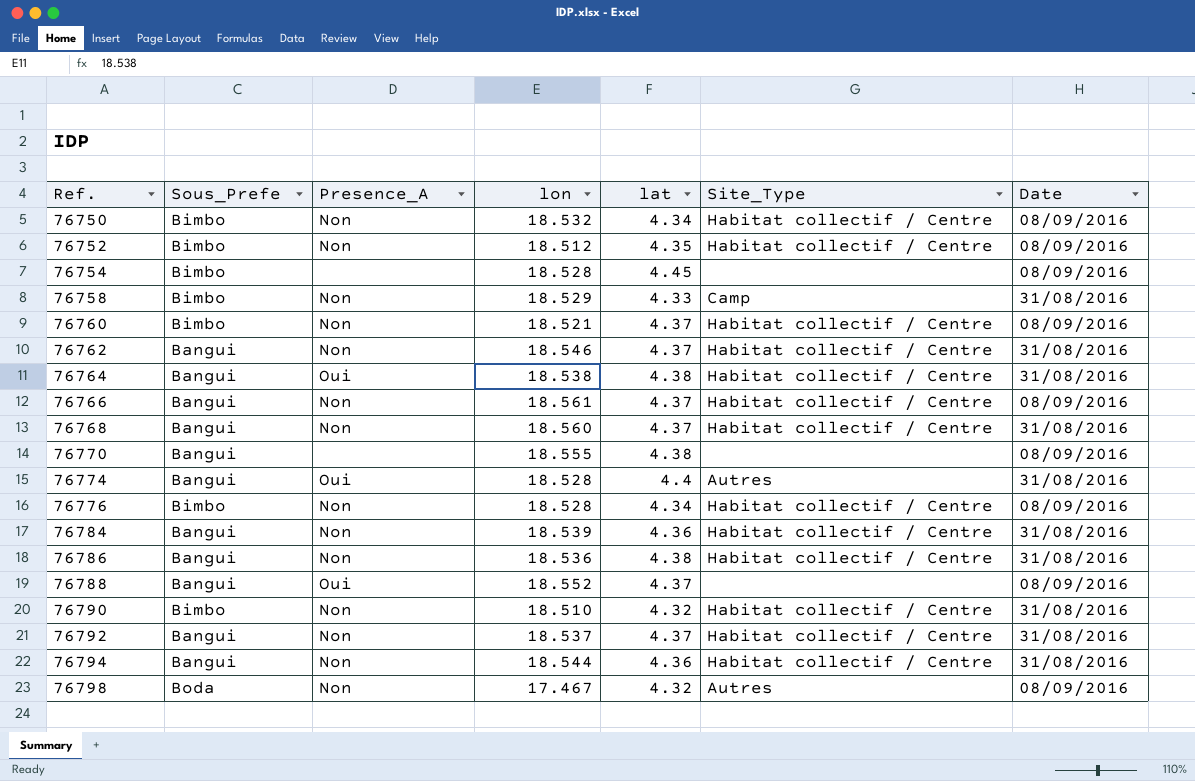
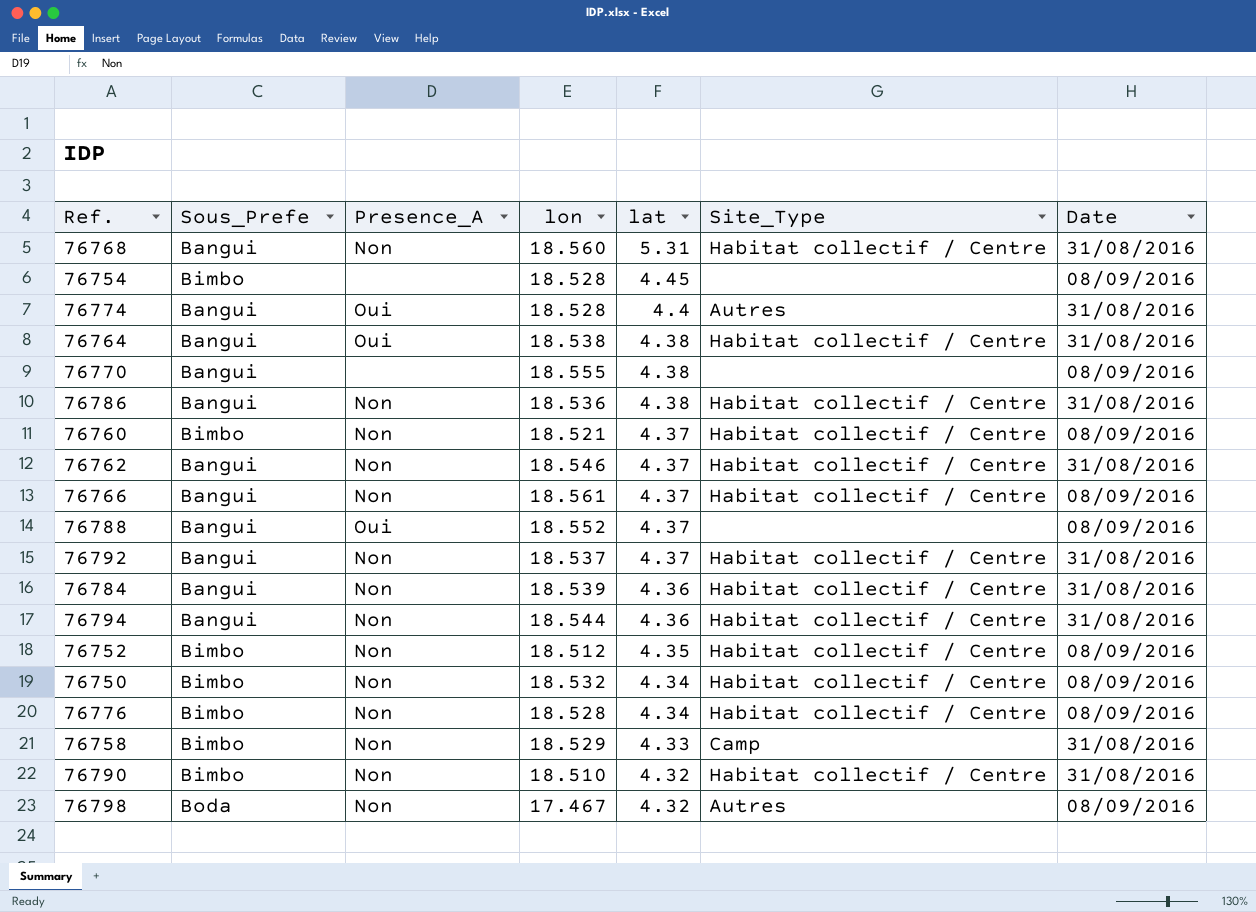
row order: Ref. ascending -> lat descending
76768 | lat: 4.37 -> 5.31

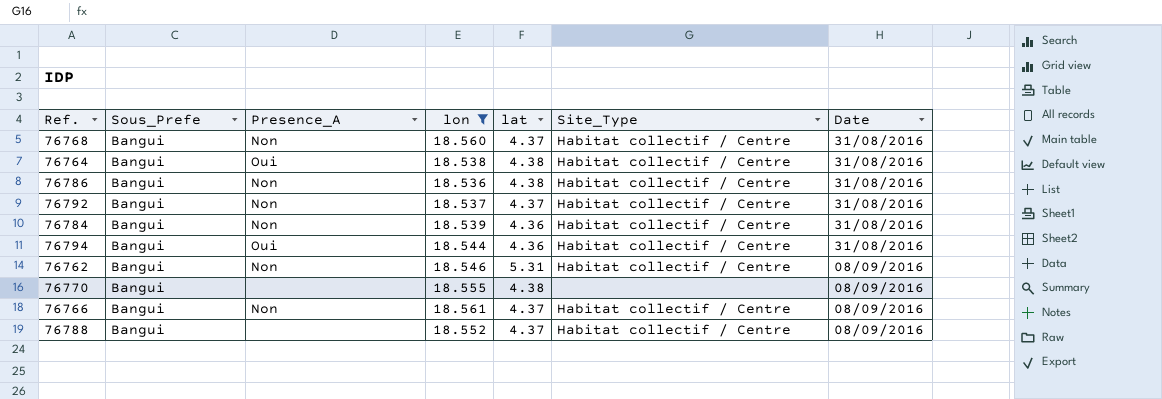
filter: none -> lon >= 18.536
row order: lat descending -> Date ascending
76768 | lat: 5.31 -> 4.37
76794 | Presence_A: Non -> Oui
76762 | lat: 4.37 -> 5.31
76762 | Date: 31/08/2016 -> 08/09/2016
76788 | Presence_A: Oui -> none
76788 | Site_Type: none -> Habitat collectif / Centre

